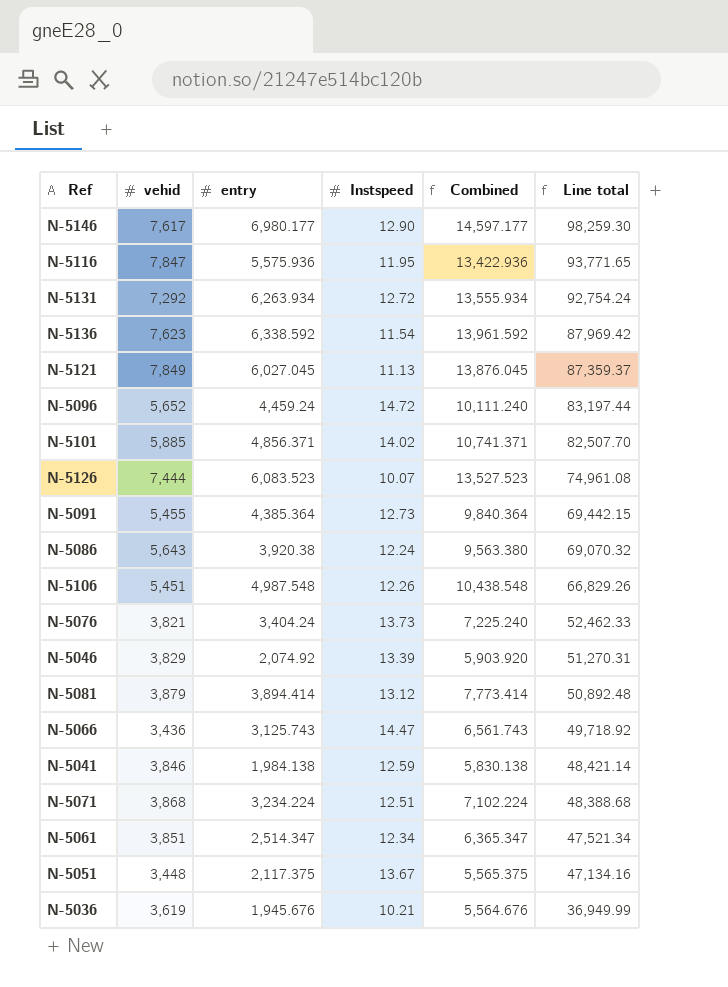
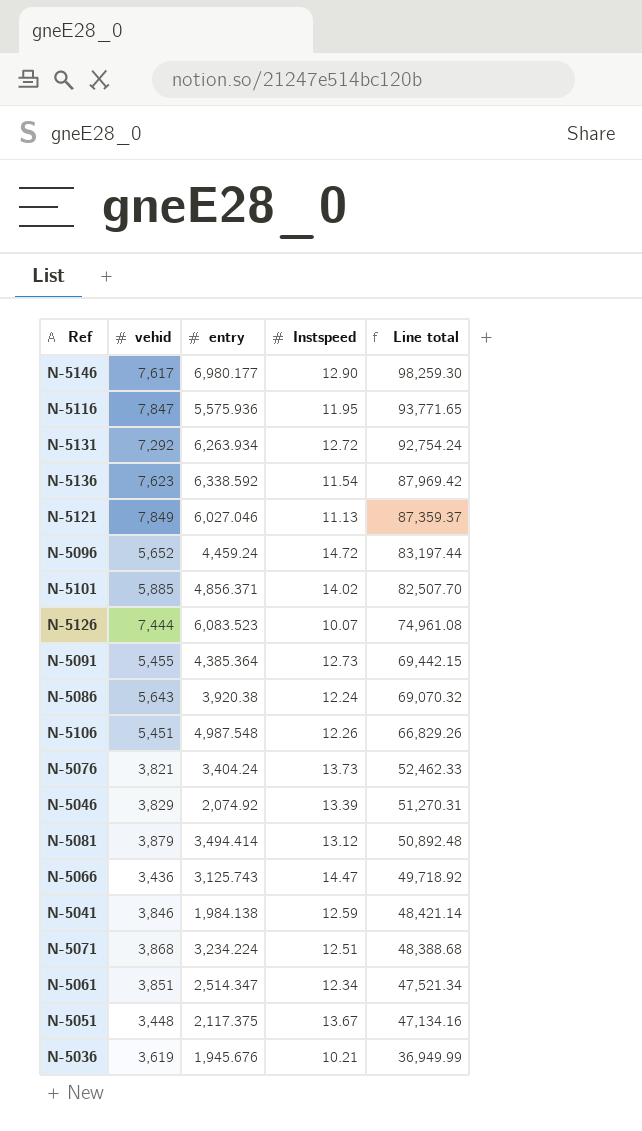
column Combined | formula: [vehid] + [entry] -> none
N-5121 | entry: 6,027.045 -> 6,027.046
N-5081 | entry: 3,894.414 -> 3,494.414

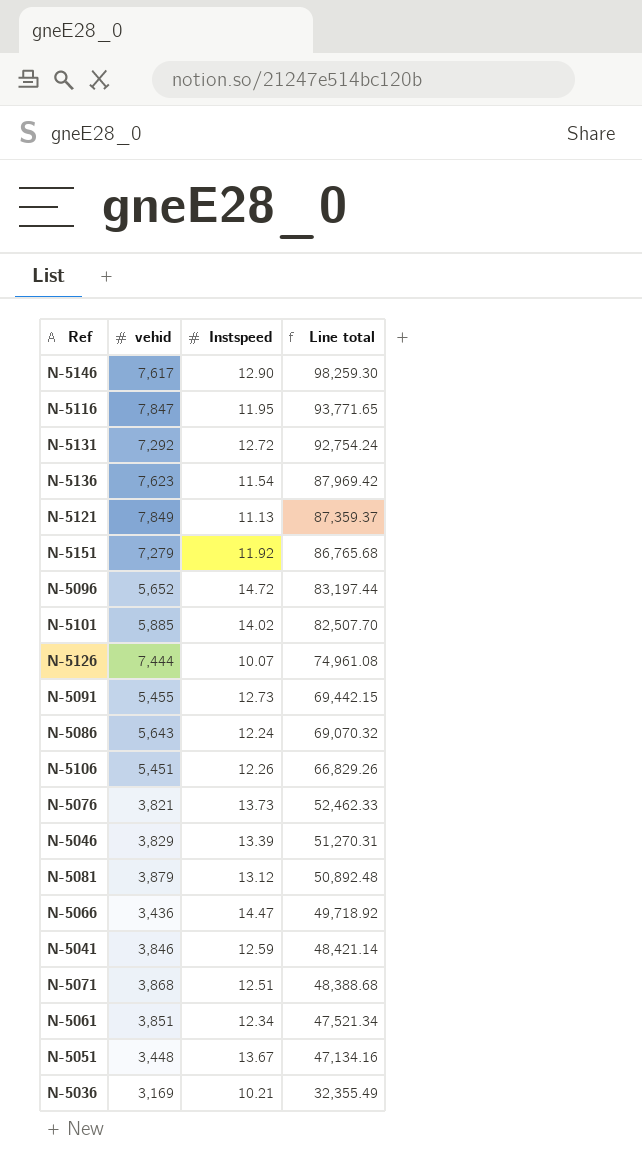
column entry | position: 3 -> none
row N-5151: none -> 7,279 | 11.92 | 86,765.68
N-5036 | vehid: 3,619 -> 3,169
N-5036 | Line total: 36,949.99 -> 32,355.49

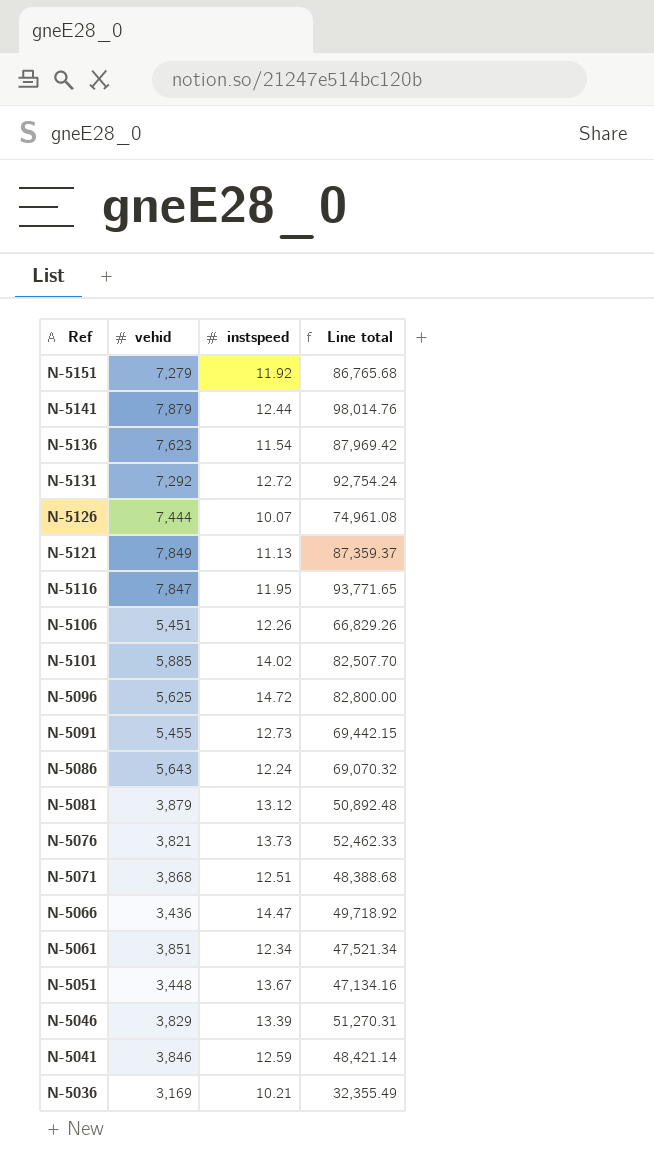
row order: Line total descending -> Ref descending
column name: Instspeed -> instspeed
row N-5146: 7,617 | 12.90 | 98,259.30 -> none
row N-5141: none -> 7,879 | 12.44 | 98,014.76
N-5096 | vehid: 5,652 -> 5,625
N-5096 | Line total: 83,197.44 -> 82,800.00

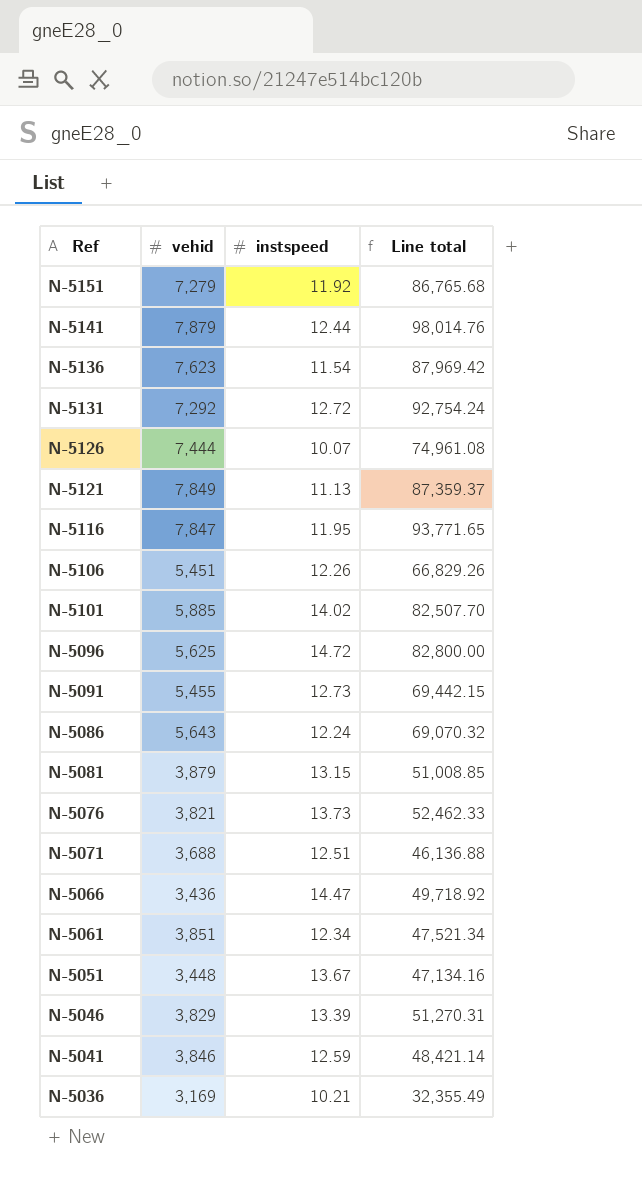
N-5081 | instspeed: 13.12 -> 13.15
N-5081 | Line total: 50,892.48 -> 51,008.85
N-5071 | vehid: 3,868 -> 3,688
N-5071 | Line total: 48,388.68 -> 46,136.88

